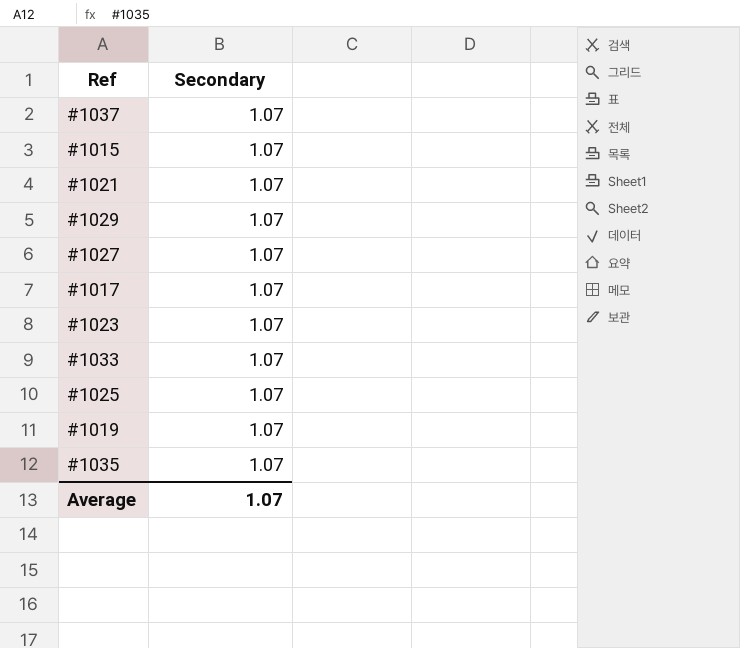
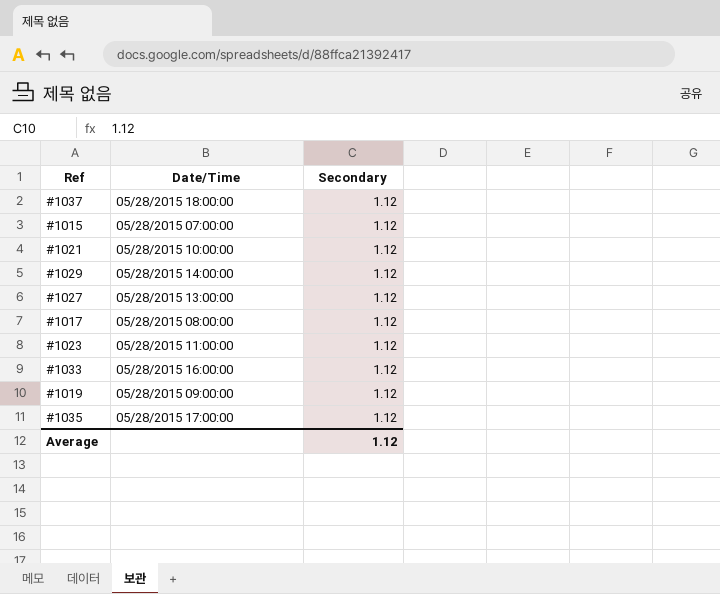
column Date/Time | position: none -> 2
row #1025: 1.07 -> none
#1037 | Secondary: 1.07 -> 1.12
#1015 | Secondary: 1.07 -> 1.12
#1021 | Secondary: 1.07 -> 1.12
#1029 | Secondary: 1.07 -> 1.12
#1027 | Secondary: 1.07 -> 1.12
#1017 | Secondary: 1.07 -> 1.12
#1023 | Secondary: 1.07 -> 1.12
#1033 | Secondary: 1.07 -> 1.12
#1019 | Secondary: 1.07 -> 1.12
#1035 | Secondary: 1.07 -> 1.12
Average | Secondary: 1.07 -> 1.12

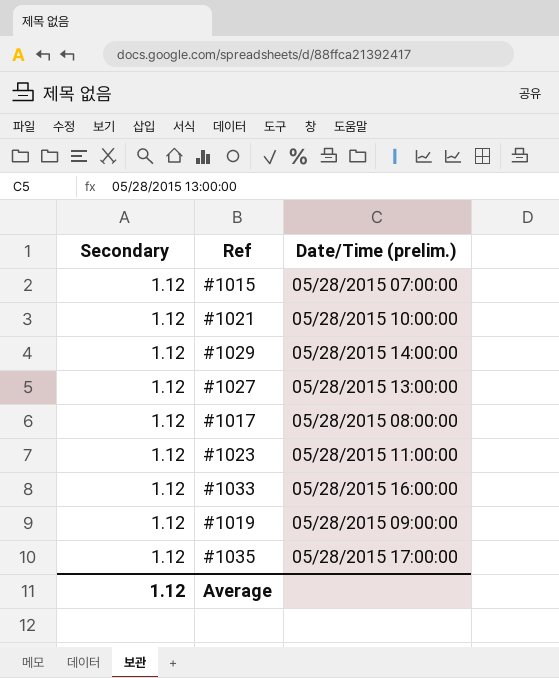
column Secondary | position: 3 -> 1
column name: Date/Time -> Date/Time (prelim.)
row #1037: 05/28/2015 18:00:00 | 1.12 -> none

